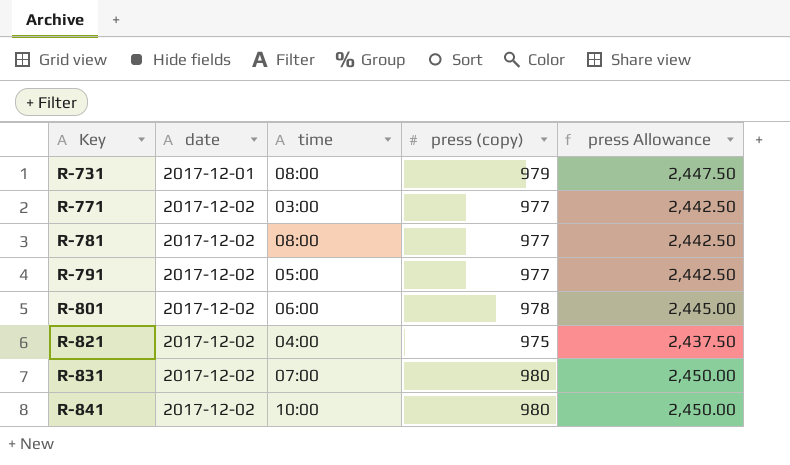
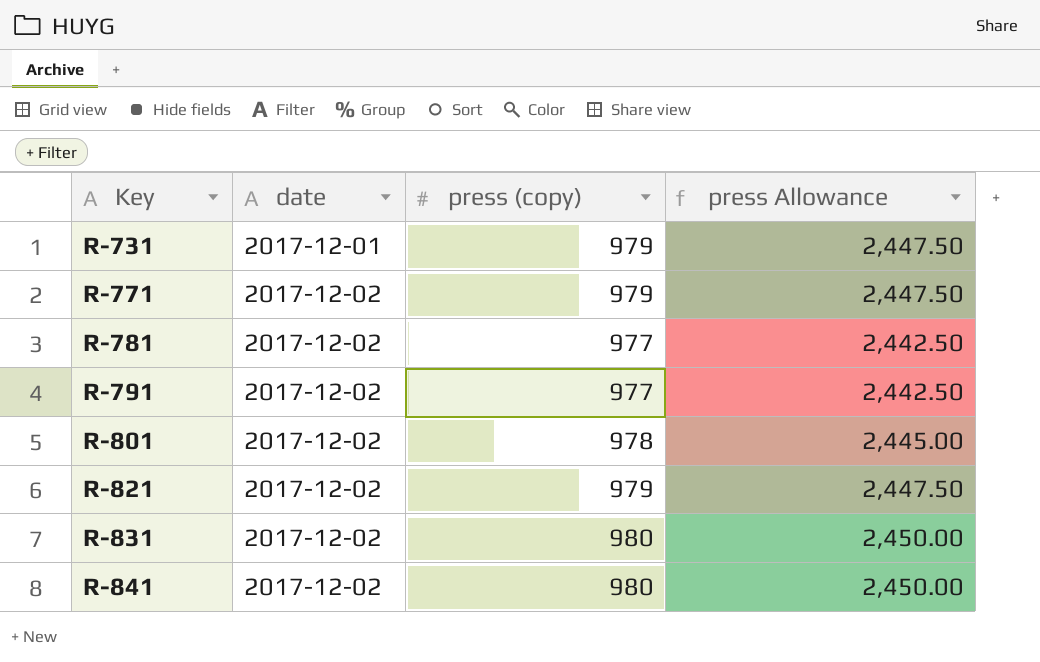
column time | position: 3 -> none
R-771 | press (copy): 977 -> 979
R-771 | press Allowance: 2,442.50 -> 2,447.50
R-821 | press (copy): 975 -> 979
R-821 | press Allowance: 2,437.50 -> 2,447.50

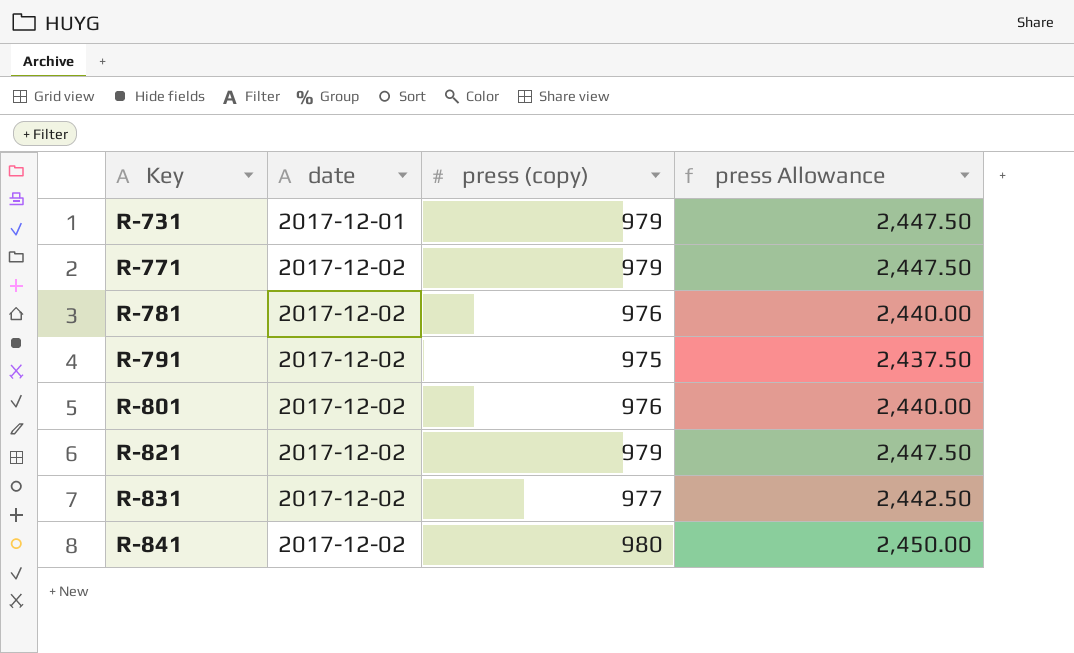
R-781 | press (copy): 977 -> 976
R-781 | press Allowance: 2,442.50 -> 2,440.00
R-791 | press (copy): 977 -> 975
R-791 | press Allowance: 2,442.50 -> 2,437.50
R-801 | press (copy): 978 -> 976
R-801 | press Allowance: 2,445.00 -> 2,440.00
R-831 | press (copy): 980 -> 977
R-831 | press Allowance: 2,450.00 -> 2,442.50

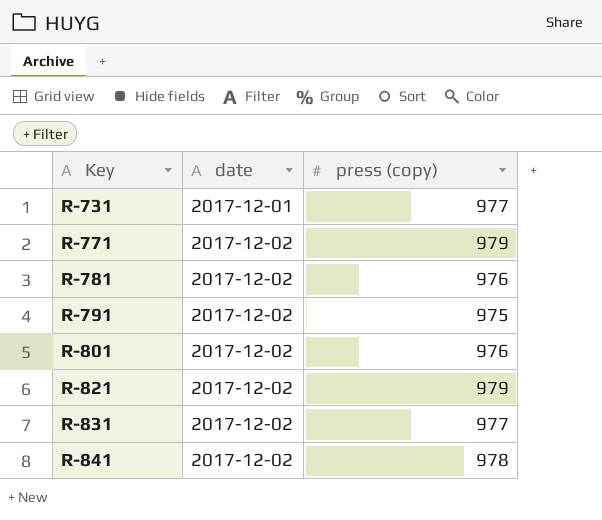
column press Allowance | formula: [press (copy)] * 2.5 -> none
R-731 | press (copy): 979 -> 977
R-841 | press (copy): 980 -> 978

